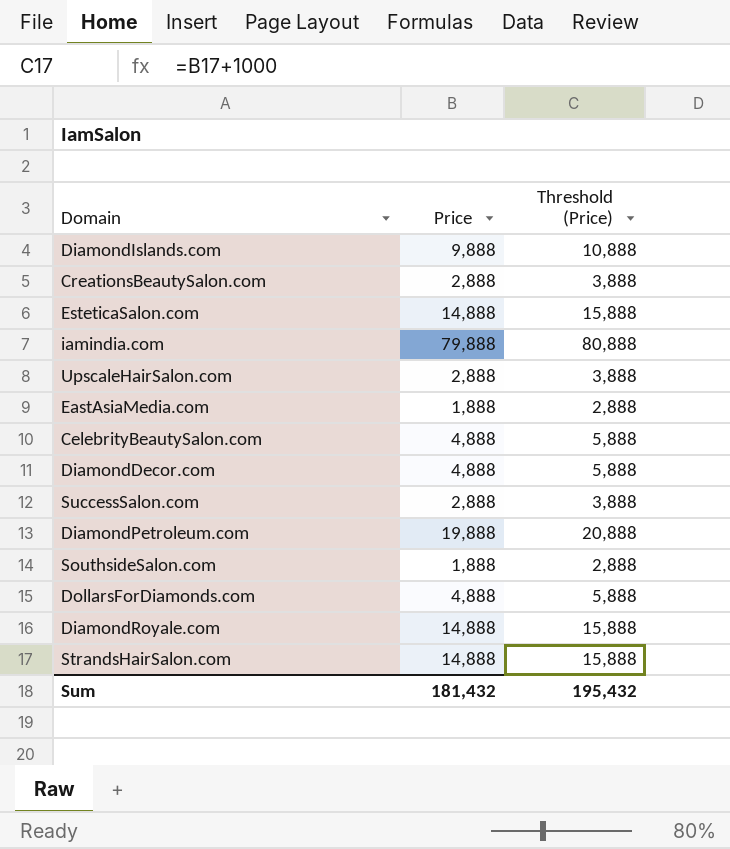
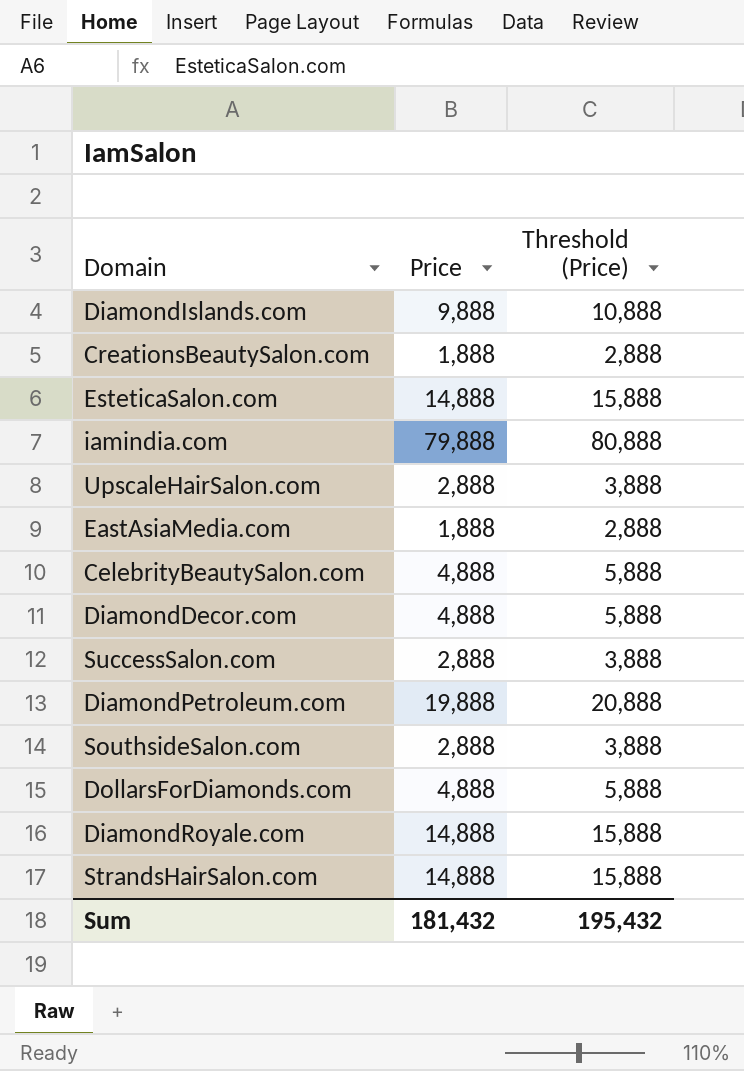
CreationsBeautySalon.com | Price: 2,888 -> 1,888
CreationsBeautySalon.com | Threshold (Price): 3,888 -> 2,888
SouthsideSalon.com | Price: 1,888 -> 2,888
SouthsideSalon.com | Threshold (Price): 2,888 -> 3,888

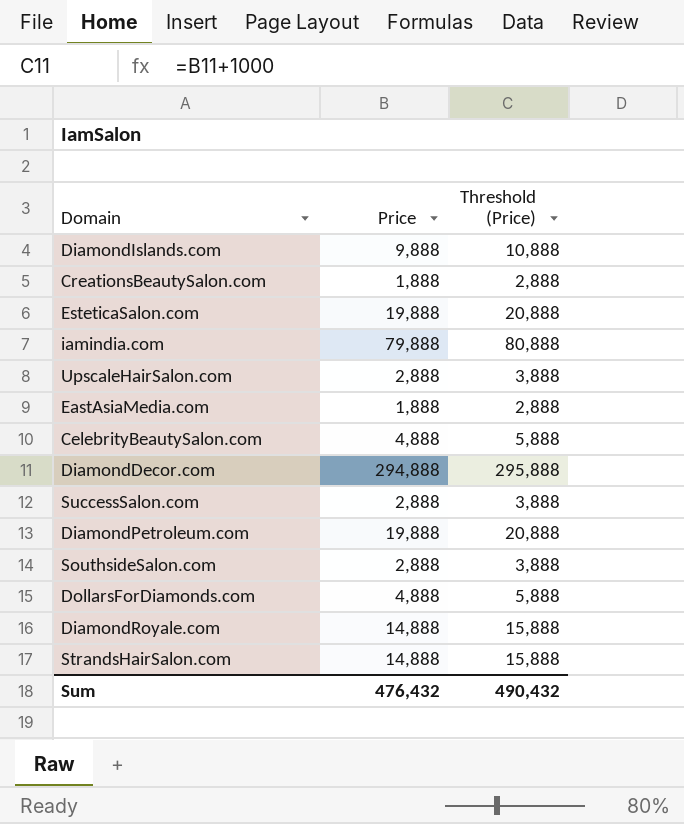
EsteticaSalon.com | Price: 14,888 -> 19,888
EsteticaSalon.com | Threshold (Price): 15,888 -> 20,888
DiamondDecor.com | Price: 4,888 -> 294,888
DiamondDecor.com | Threshold (Price): 5,888 -> 295,888
Sum | Price: 181,432 -> 476,432
Sum | Threshold (Price): 195,432 -> 490,432

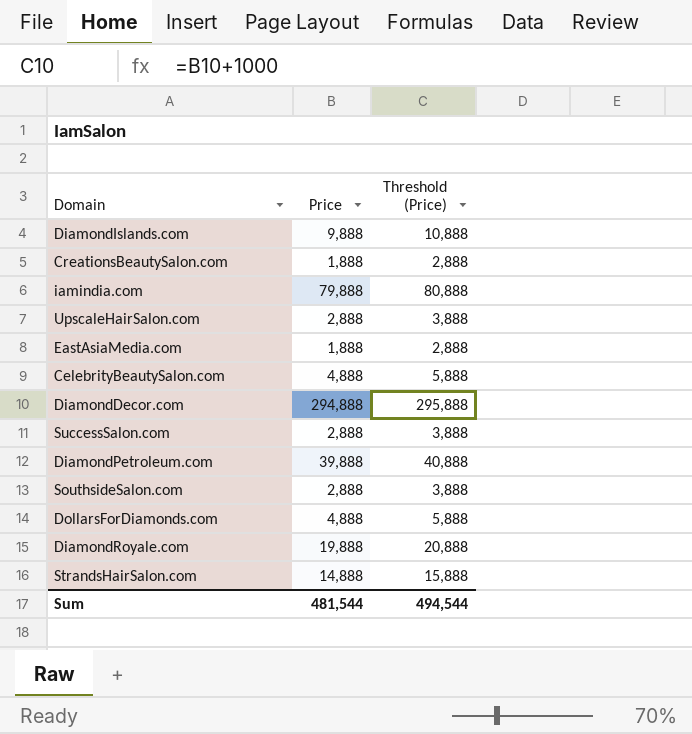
row EsteticaSalon.com: 19,888 | 20,888 -> none
DiamondPetroleum.com | Price: 19,888 -> 39,888
DiamondPetroleum.com | Threshold (Price): 20,888 -> 40,888
DiamondRoyale.com | Price: 14,888 -> 19,888
DiamondRoyale.com | Threshold (Price): 15,888 -> 20,888
Sum | Price: 476,432 -> 481,544
Sum | Threshold (Price): 490,432 -> 494,544

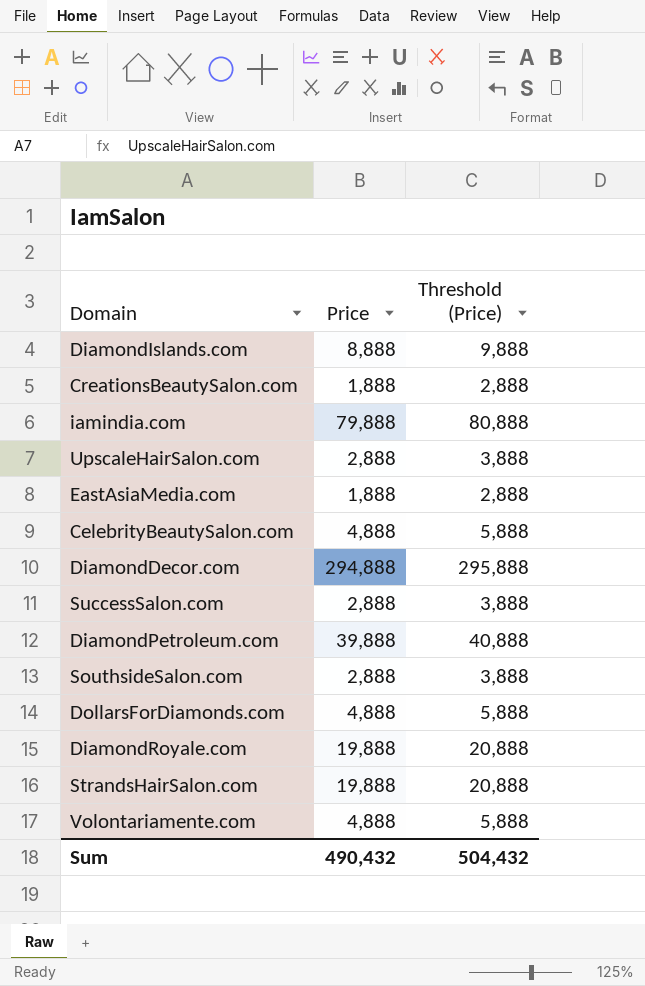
DiamondIslands.com | Price: 9,888 -> 8,888
DiamondIslands.com | Threshold (Price): 10,888 -> 9,888
StrandsHairSalon.com | Price: 14,888 -> 19,888
StrandsHairSalon.com | Threshold (Price): 15,888 -> 20,888
row Volontariamente.com: none -> 4,888 | 5,888
Sum | Price: 481,544 -> 490,432
Sum | Threshold (Price): 494,544 -> 504,432

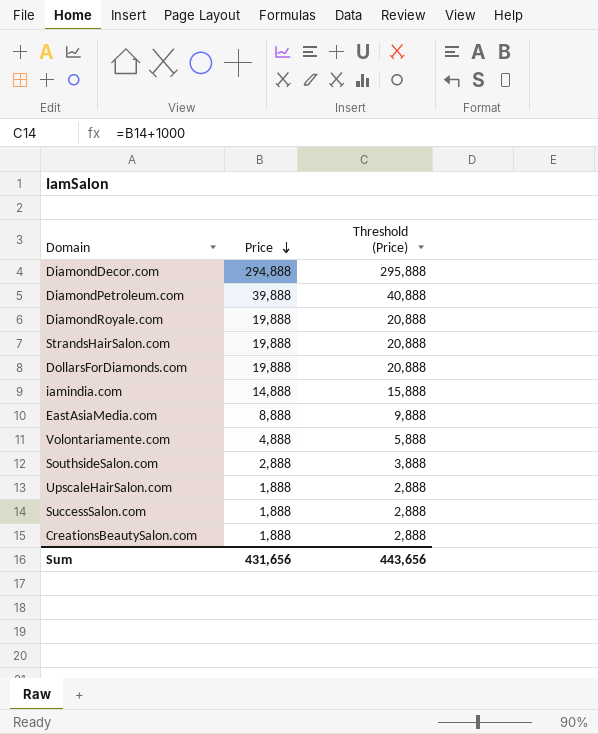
row order: none -> Price descending
row DiamondIslands.com: 8,888 | 9,888 -> none
row CelebrityBeautySalon.com: 4,888 | 5,888 -> none
DollarsForDiamonds.com | Price: 4,888 -> 19,888
DollarsForDiamonds.com | Threshold (Price): 5,888 -> 20,888
iamindia.com | Price: 79,888 -> 14,888
iamindia.com | Threshold (Price): 80,888 -> 15,888
EastAsiaMedia.com | Price: 1,888 -> 8,888
EastAsiaMedia.com | Threshold (Price): 2,888 -> 9,888
UpscaleHairSalon.com | Price: 2,888 -> 1,888
UpscaleHairSalon.com | Threshold (Price): 3,888 -> 2,888
SuccessSalon.com | Price: 2,888 -> 1,888
SuccessSalon.com | Threshold (Price): 3,888 -> 2,888
Sum | Price: 490,432 -> 431,656
Sum | Threshold (Price): 504,432 -> 443,656

